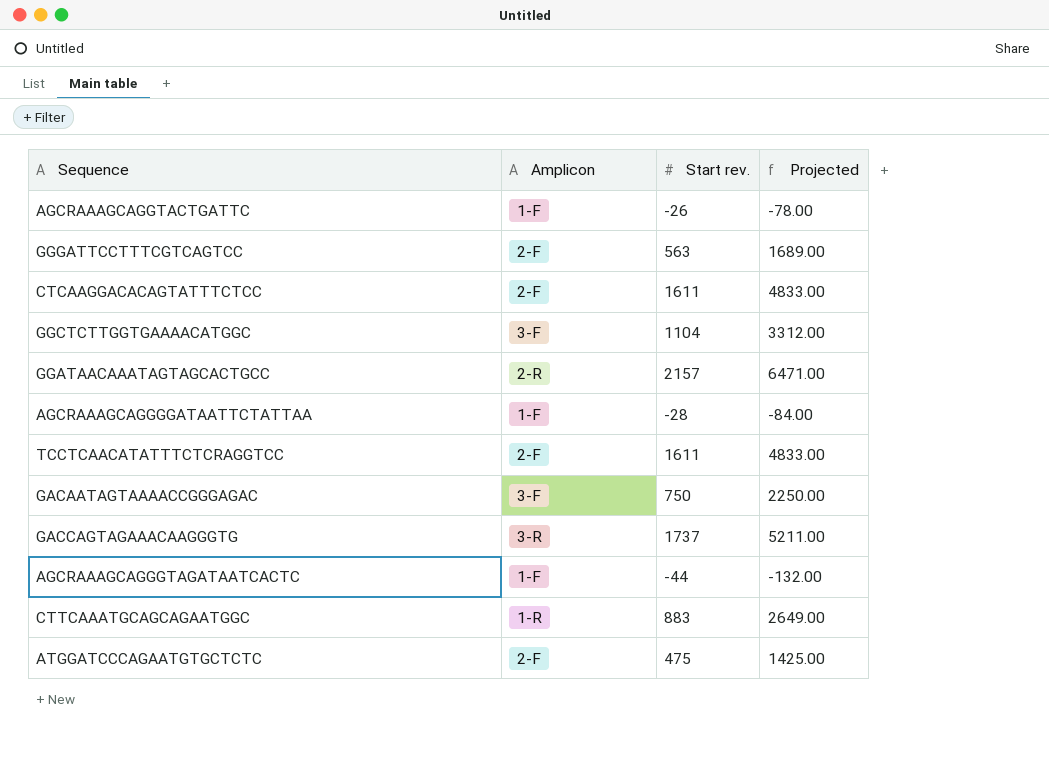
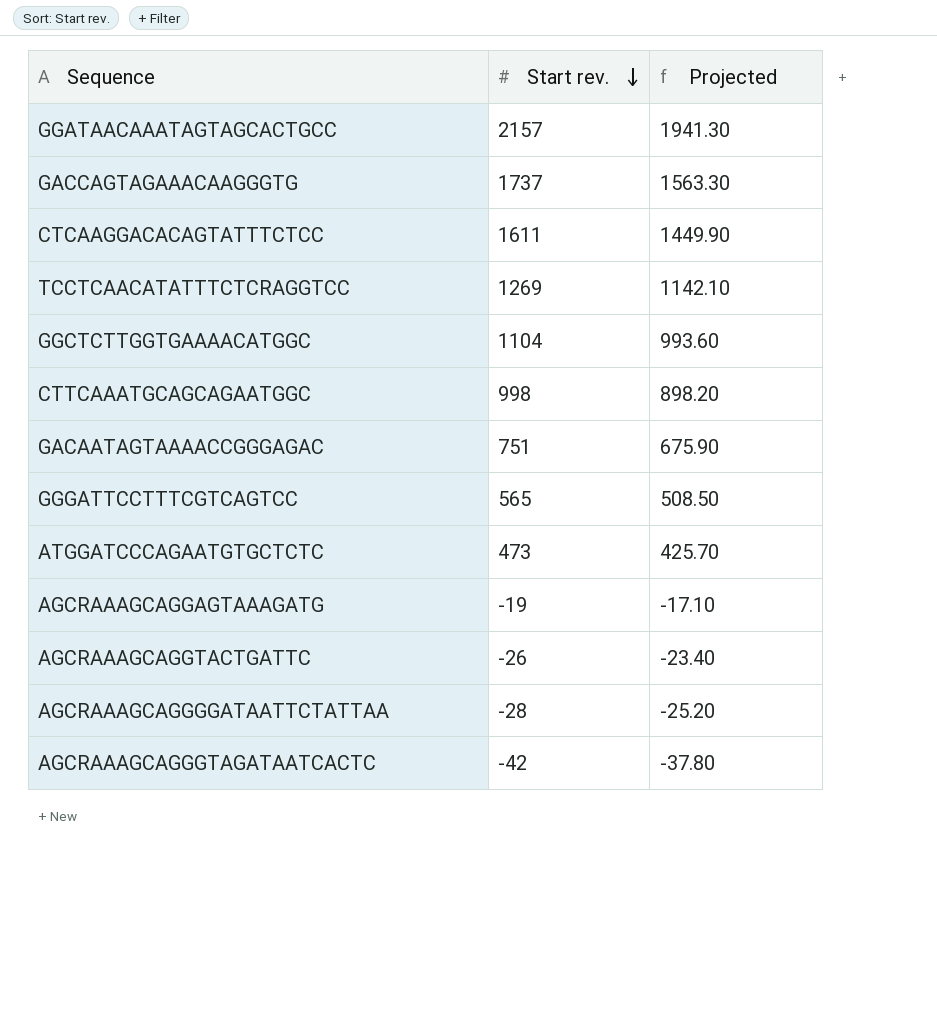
row order: none -> Start rev. descending
column Amplicon | position: 2 -> none
column Projected | formula: [Start rev.] * 3 -> [Start rev.] * 0.9
TCCTCAACATATTTCTCRAGGTCC | Start rev.: 1611 -> 1269
CTTCAAATGCAGCAGAATGGC | Start rev.: 883 -> 998
GACAATAGTAAAACCGGGAGAC | Start rev.: 750 -> 751
GGGATTCCTTTCGTCAGTCC | Start rev.: 563 -> 565
ATGGATCCCAGAATGTGCTCTC | Start rev.: 475 -> 473
row AGCRAAAGCAGGAGTAAAGATG: none -> -19 | -17.10
AGCRAAAGCAGGGTAGATAATCACTC | Start rev.: -44 -> -42

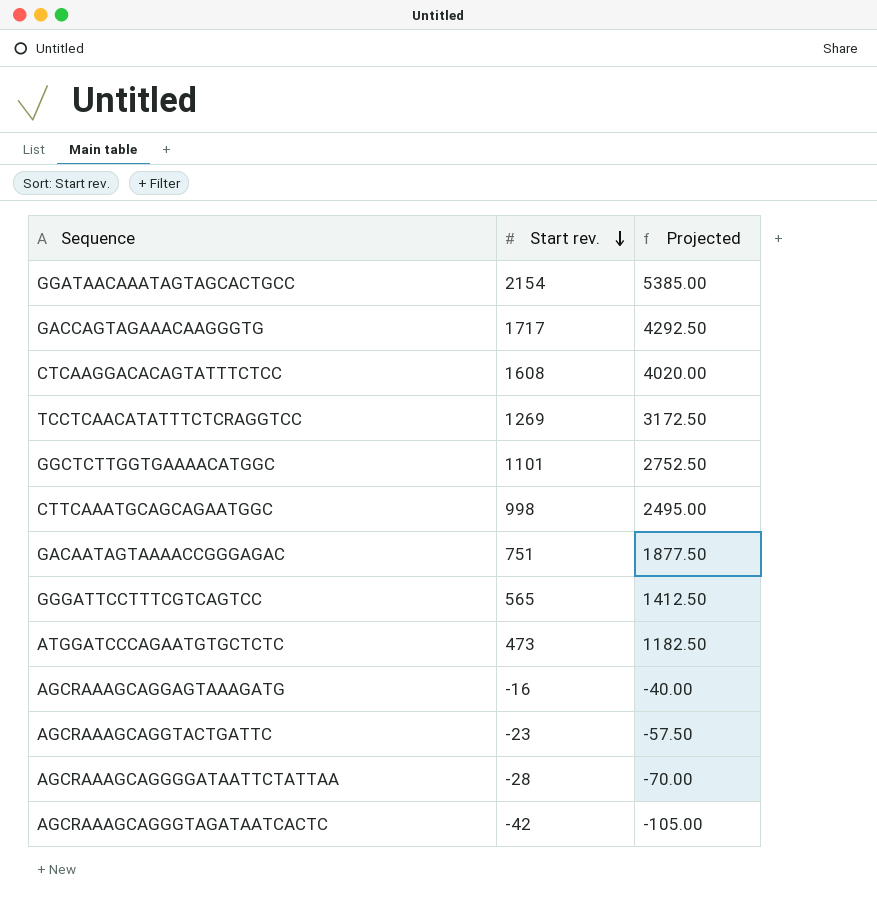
column Projected | formula: [Start rev.] * 0.9 -> [Start rev.] * 2.5
GGATAACAAATAGTAGCACTGCC | Start rev.: 2157 -> 2154
GACCAGTAGAAACAAGGGTG | Start rev.: 1737 -> 1717
CTCAAGGACACAGTATTTCTCC | Start rev.: 1611 -> 1608
GGCTCTTGGTGAAAACATGGC | Start rev.: 1104 -> 1101
AGCRAAAGCAGGAGTAAAGATG | Start rev.: -19 -> -16
AGCRAAAGCAGGTACTGATTC | Start rev.: -26 -> -23

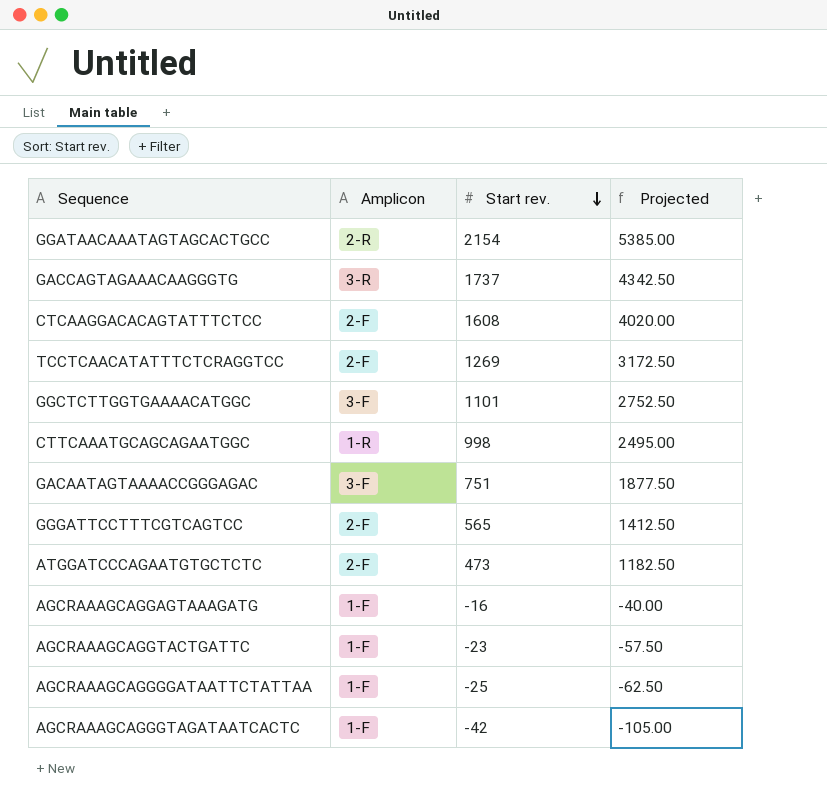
column Amplicon | position: none -> 2
GACCAGTAGAAACAAGGGTG | Start rev.: 1717 -> 1737
GACCAGTAGAAACAAGGGTG | Projected: 4292.50 -> 4342.50
AGCRAAAGCAGGGGATAATTCTATTAA | Start rev.: -28 -> -25
AGCRAAAGCAGGGGATAATTCTATTAA | Projected: -70.00 -> -62.50

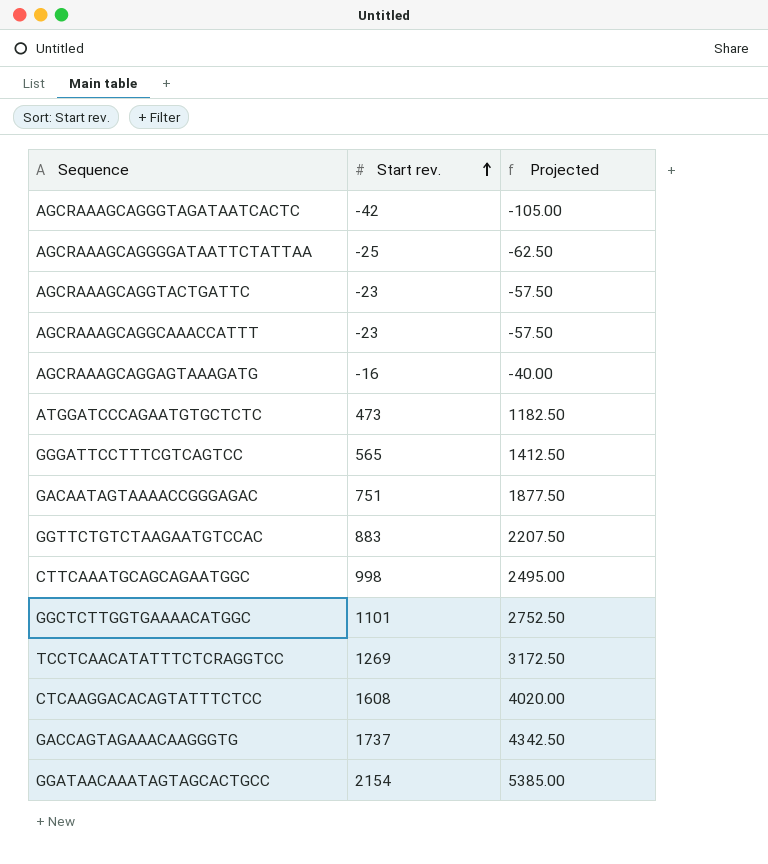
row order: Start rev. descending -> Start rev. ascending
column Amplicon | position: 2 -> none
row AGCRAAAGCAGGCAAACCATTT: none -> -23 | -57.50
row GGTTCTGTCTAAGAATGTCCAC: none -> 883 | 2207.50

